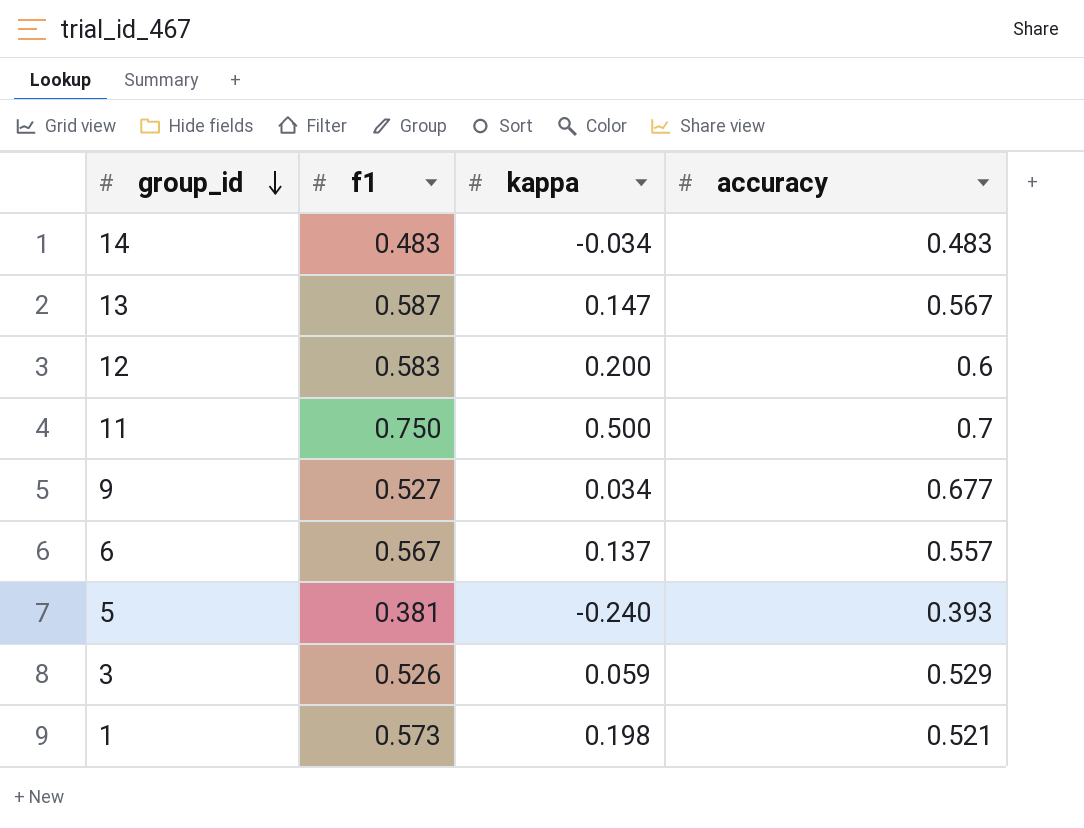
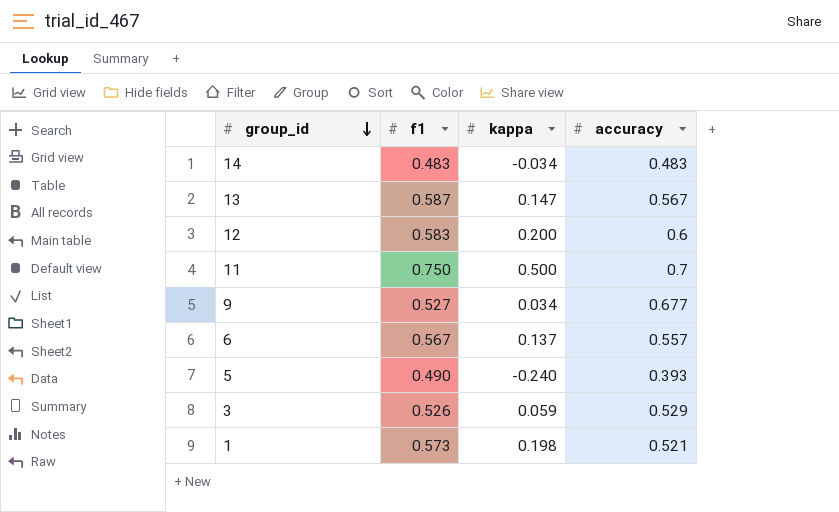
5 | f1: 0.381 -> 0.490

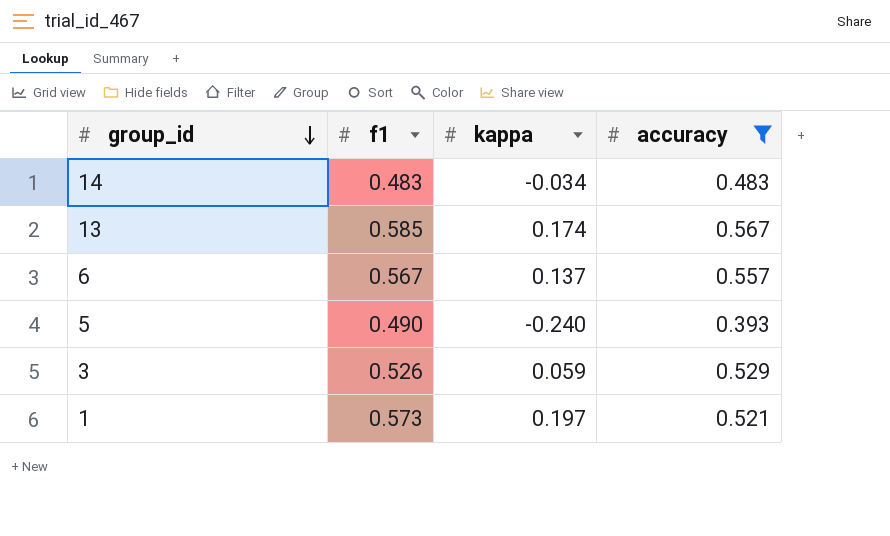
filter: none -> accuracy <= 0.567
13 | f1: 0.587 -> 0.585
13 | kappa: 0.147 -> 0.174
1 | kappa: 0.198 -> 0.197

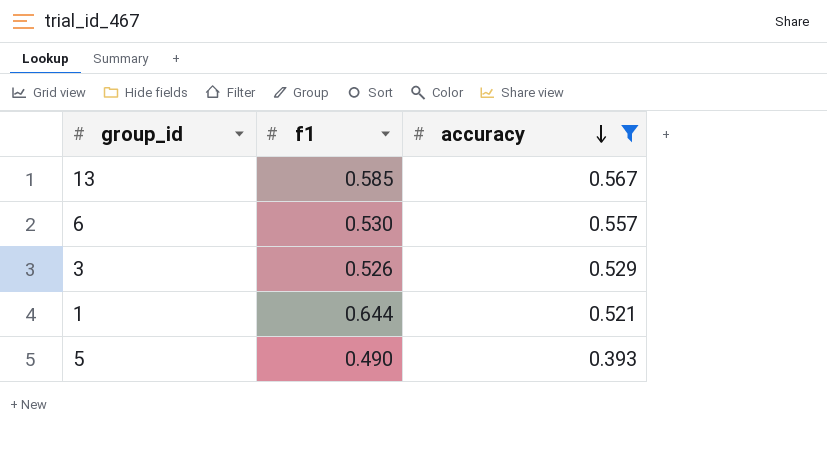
row order: group_id descending -> accuracy descending
column kappa | position: 3 -> none
row 14: 0.483 | -0.034 | 0.483 -> none
6 | f1: 0.567 -> 0.530
1 | f1: 0.573 -> 0.644

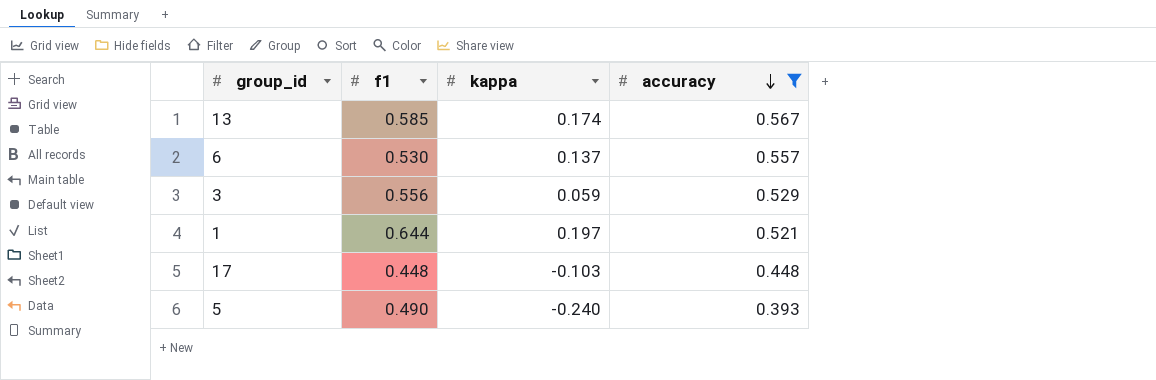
column kappa | position: none -> 3
3 | f1: 0.526 -> 0.556
row 17: none -> 0.448 | -0.103 | 0.448

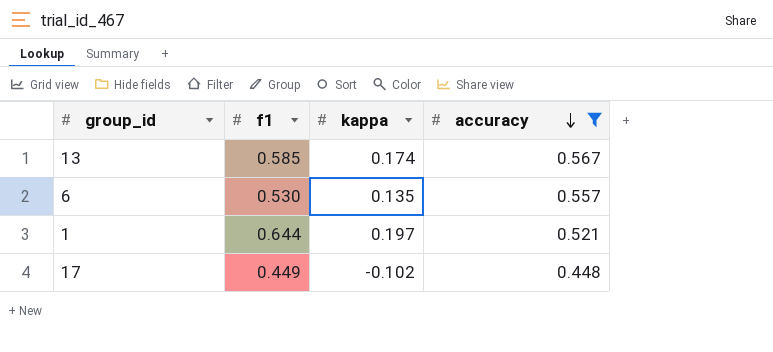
row 3: 0.556 | 0.059 | 0.529 -> none
row 5: 0.490 | -0.240 | 0.393 -> none
6 | kappa: 0.137 -> 0.135
17 | f1: 0.448 -> 0.449
17 | kappa: -0.103 -> -0.102

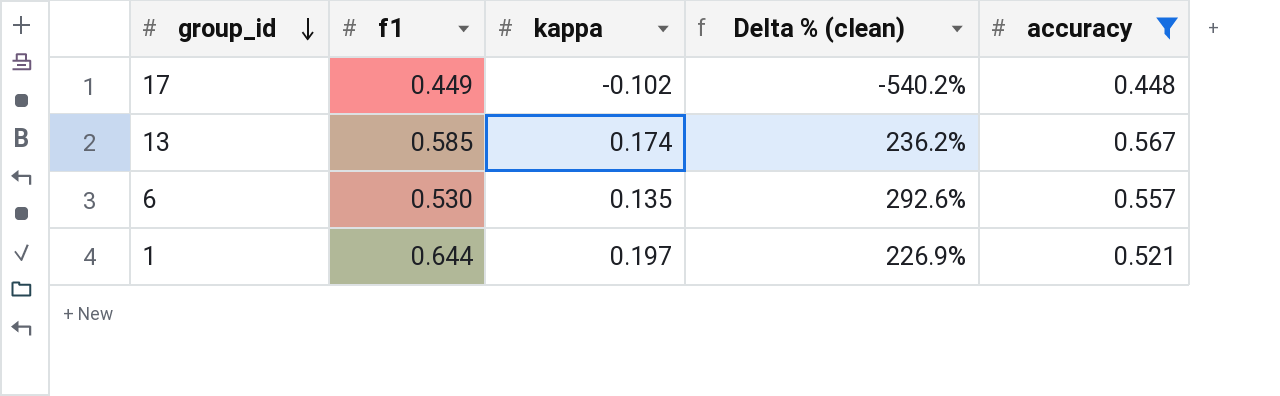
row order: accuracy descending -> group_id descending
column Delta % (clean) | formula: none -> ([f1] - [kappa]) / [kappa]

